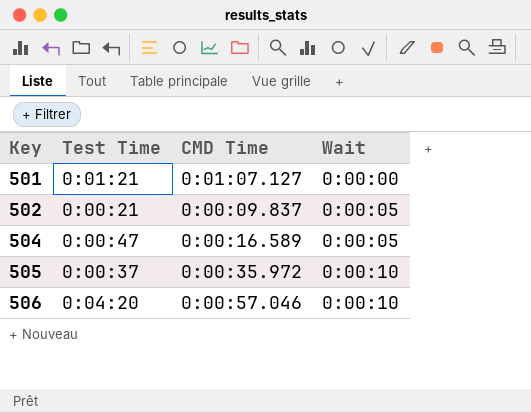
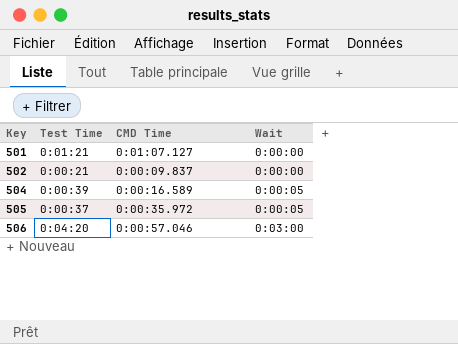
502 | Wait: 0:00:05 -> 0:00:00
504 | Test Time: 0:00:47 -> 0:00:39
505 | Wait: 0:00:10 -> 0:00:05
506 | Wait: 0:00:10 -> 0:03:00

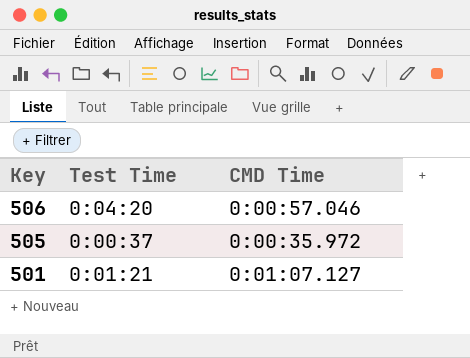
row order: Key ascending -> Key descending
column Wait | position: 4 -> none
row 502: 0:00:21 | 0:00:09.837 | 0:00:00 -> none
row 504: 0:00:39 | 0:00:16.589 | 0:00:05 -> none

